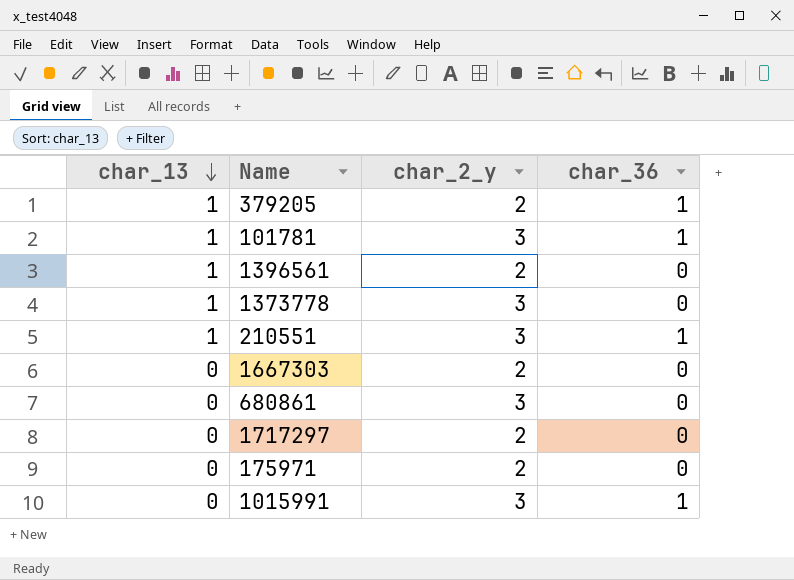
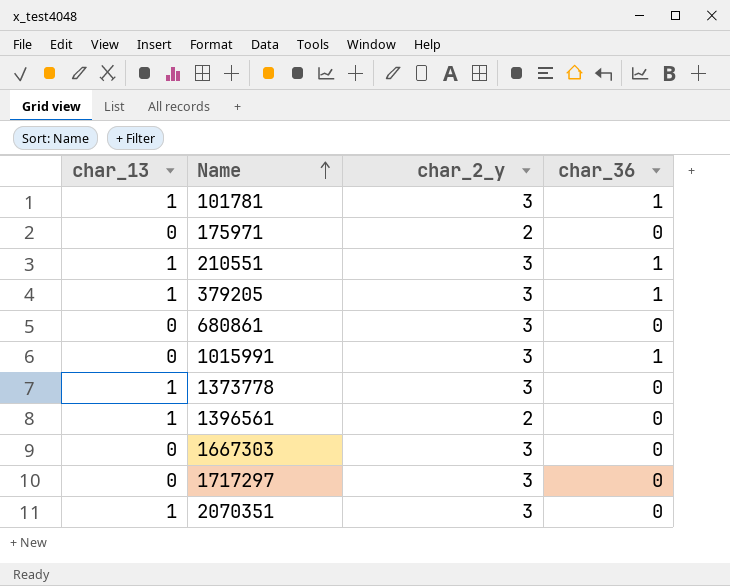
row order: char_13 descending -> Name ascending
379205 | char_2_y: 2 -> 3
1667303 | char_2_y: 2 -> 3
1717297 | char_2_y: 2 -> 3
row 2070351: none -> 1 | 3 | 0

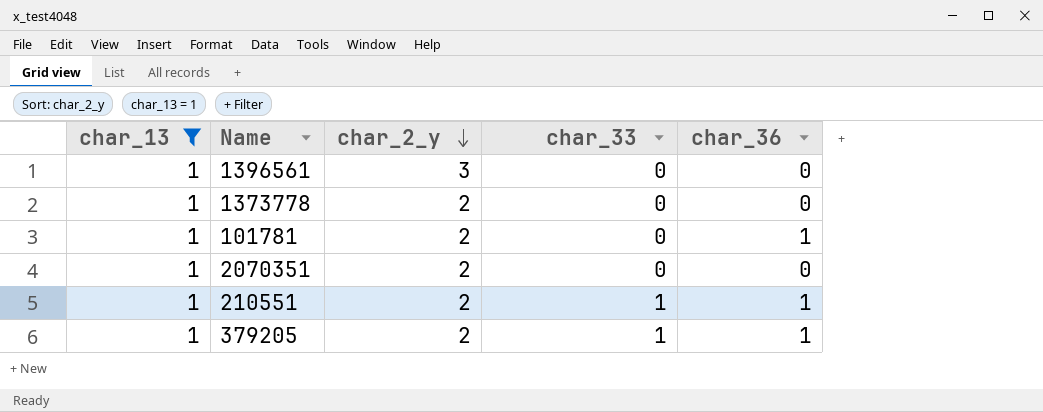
filter: none -> char_13 = 1
row order: Name ascending -> char_2_y descending
column char_33 | position: none -> 4
1396561 | char_2_y: 2 -> 3
1373778 | char_2_y: 3 -> 2
101781 | char_2_y: 3 -> 2
2070351 | char_2_y: 3 -> 2
210551 | char_2_y: 3 -> 2
379205 | char_2_y: 3 -> 2

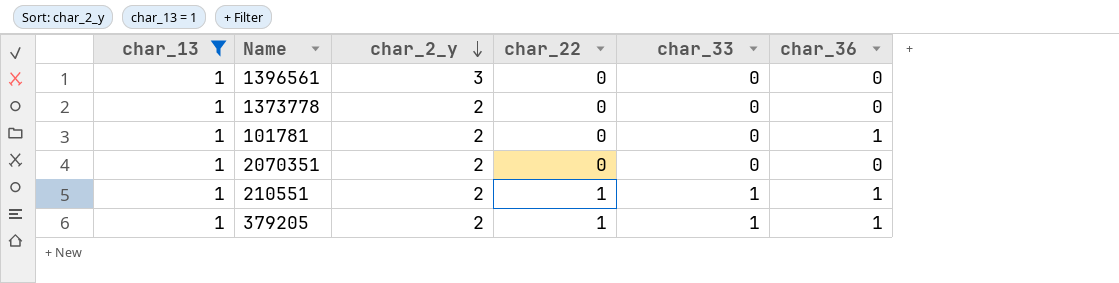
column char_22 | position: none -> 4

